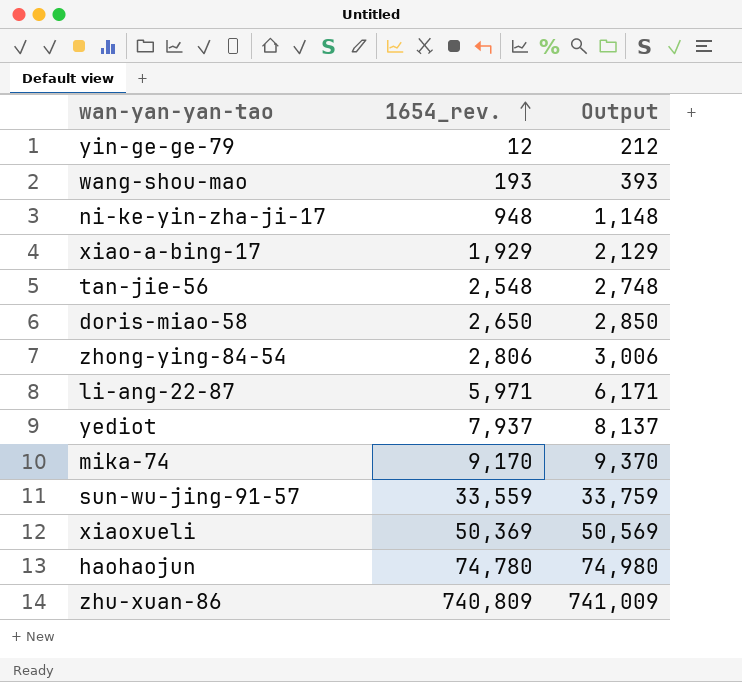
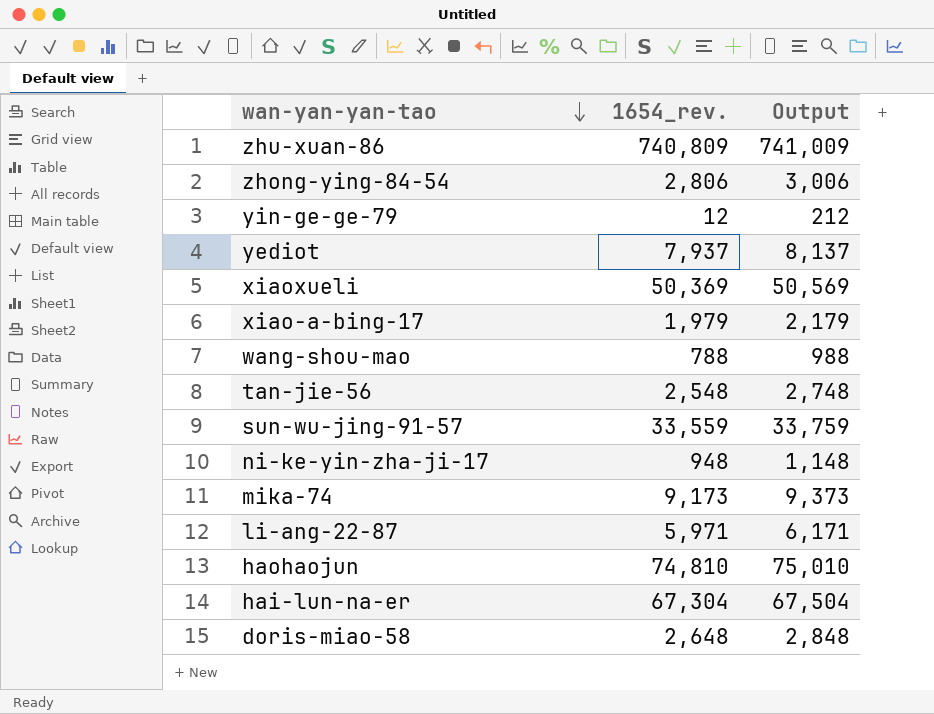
row order: 1654_rev. ascending -> wan-yan-yan-tao descending
xiao-a-bing-17 | 1654_rev.: 1,929 -> 1,979
xiao-a-bing-17 | Output: 2,129 -> 2,179
wang-shou-mao | 1654_rev.: 193 -> 788
wang-shou-mao | Output: 393 -> 988
mika-74 | 1654_rev.: 9,170 -> 9,173
mika-74 | Output: 9,370 -> 9,373
haohaojun | 1654_rev.: 74,780 -> 74,810
haohaojun | Output: 74,980 -> 75,010
row hai-lun-na-er: none -> 67,304 | 67,504
doris-miao-58 | 1654_rev.: 2,650 -> 2,648
doris-miao-58 | Output: 2,850 -> 2,848

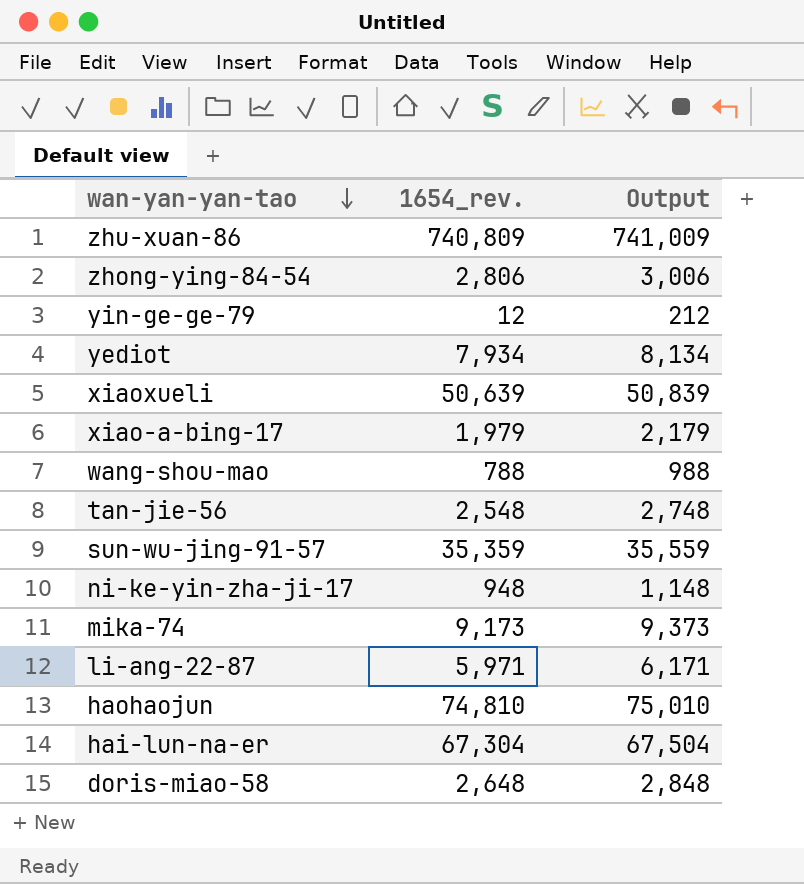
yediot | 1654_rev.: 7,937 -> 7,934
yediot | Output: 8,137 -> 8,134
xiaoxueli | 1654_rev.: 50,369 -> 50,639
xiaoxueli | Output: 50,569 -> 50,839
sun-wu-jing-91-57 | 1654_rev.: 33,559 -> 35,359
sun-wu-jing-91-57 | Output: 33,759 -> 35,559

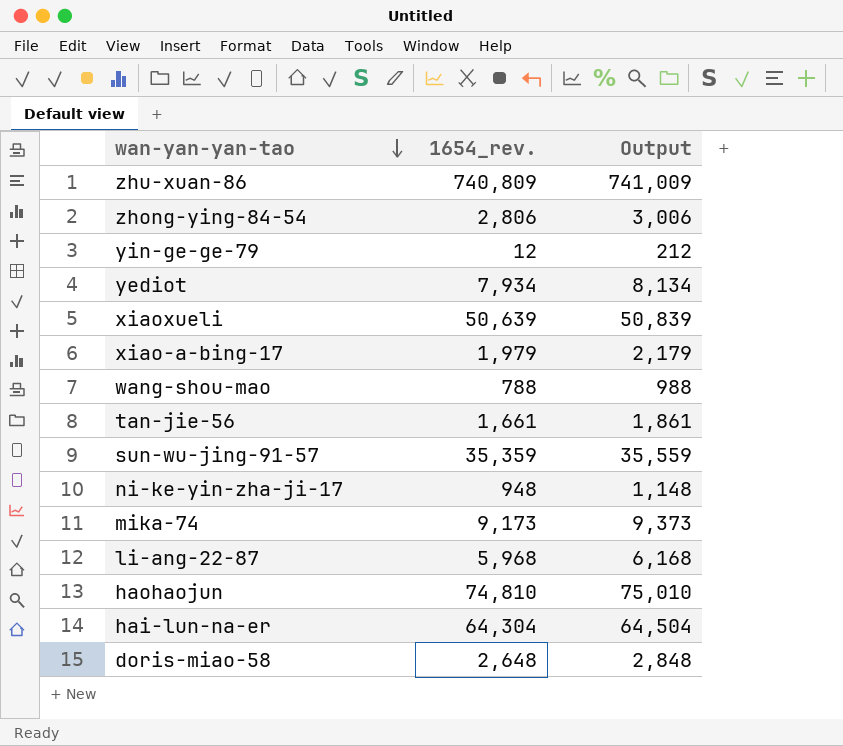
tan-jie-56 | 1654_rev.: 2,548 -> 1,661
tan-jie-56 | Output: 2,748 -> 1,861
li-ang-22-87 | 1654_rev.: 5,971 -> 5,968
li-ang-22-87 | Output: 6,171 -> 6,168
hai-lun-na-er | 1654_rev.: 67,304 -> 64,304
hai-lun-na-er | Output: 67,504 -> 64,504

